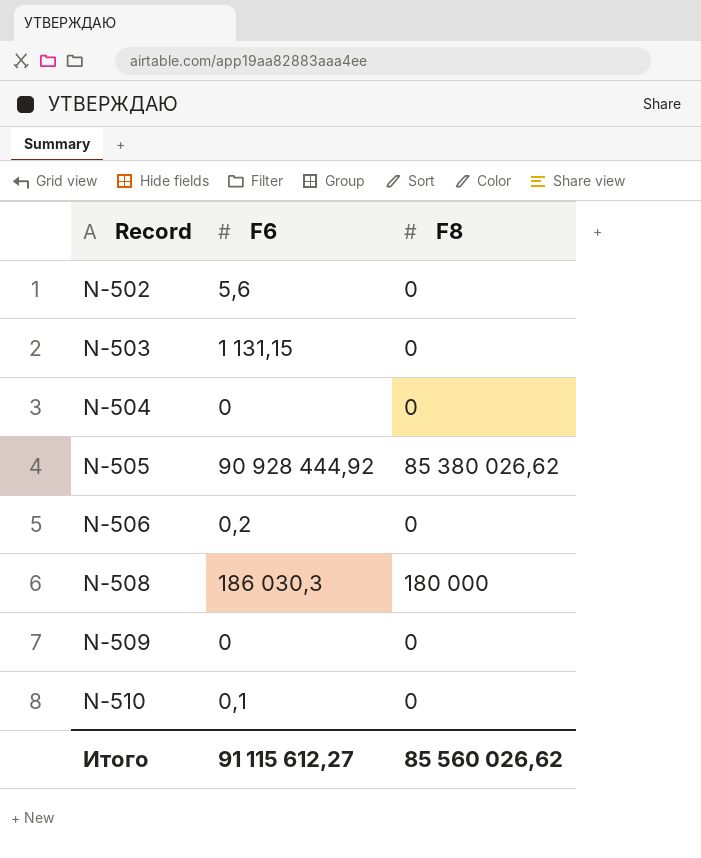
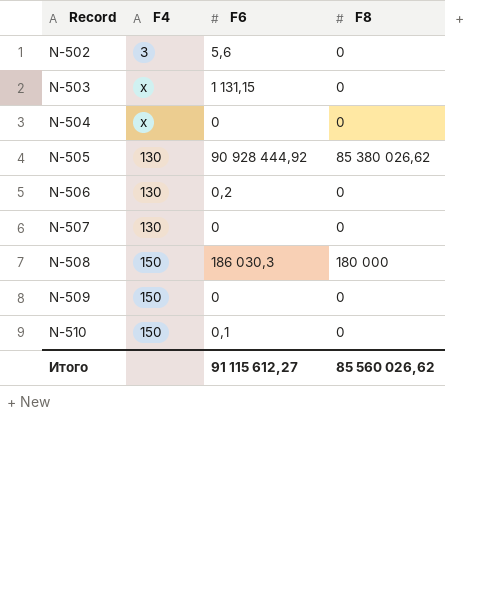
column F4 | position: none -> 2
row N-507: none -> 130 | 0 | 0

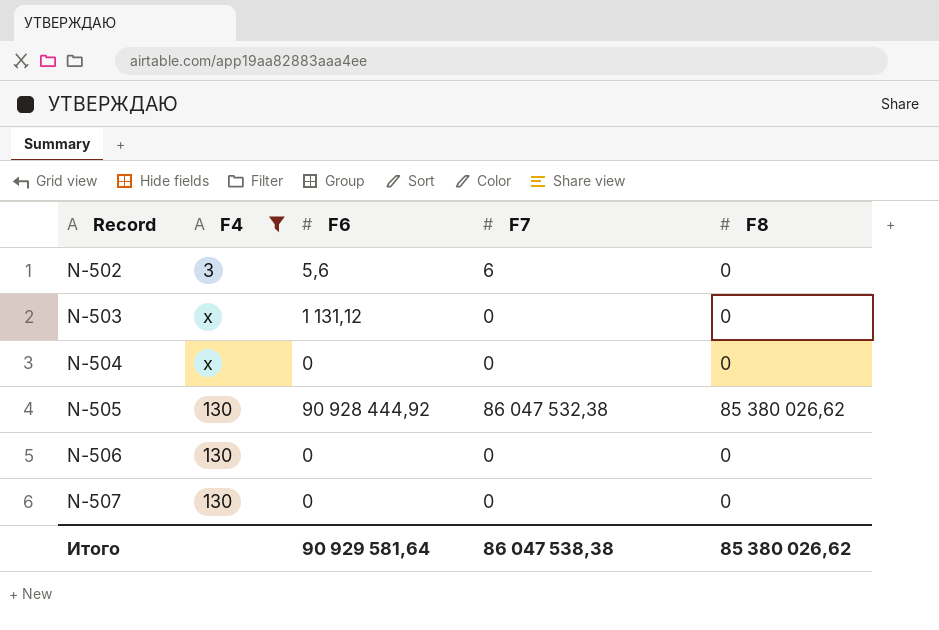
filter: none -> F4 != 150
column F7 | position: none -> 4
N-503 | F6: 1 131,15 -> 1 131,12
N-506 | F6: 0,2 -> 0
Итого | F6: 91 115 612,27 -> 90 929 581,64
Итого | F8: 85 560 026,62 -> 85 380 026,62

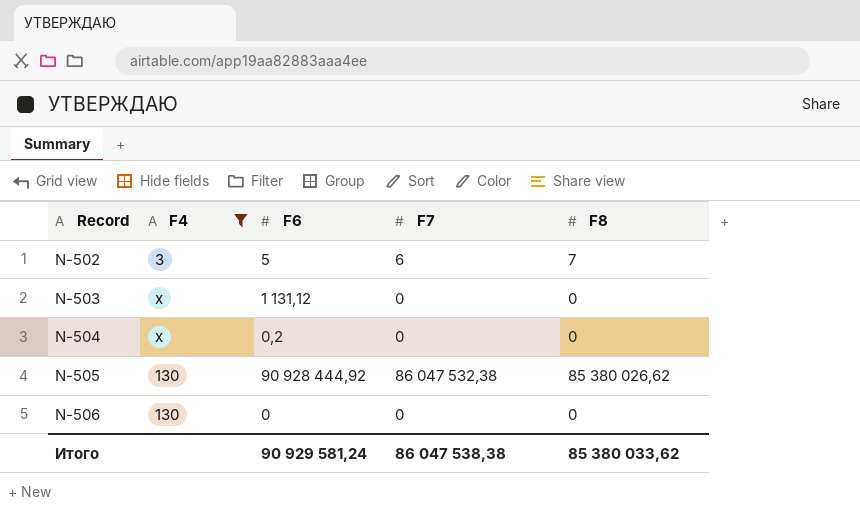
row N-507: 130 | 0 | 0 | 0 -> none
N-502 | F6: 5,6 -> 5
N-502 | F8: 0 -> 7
N-504 | F6: 0 -> 0,2
Итого | F6: 90 929 581,64 -> 90 929 581,24
Итого | F8: 85 380 026,62 -> 85 380 033,62

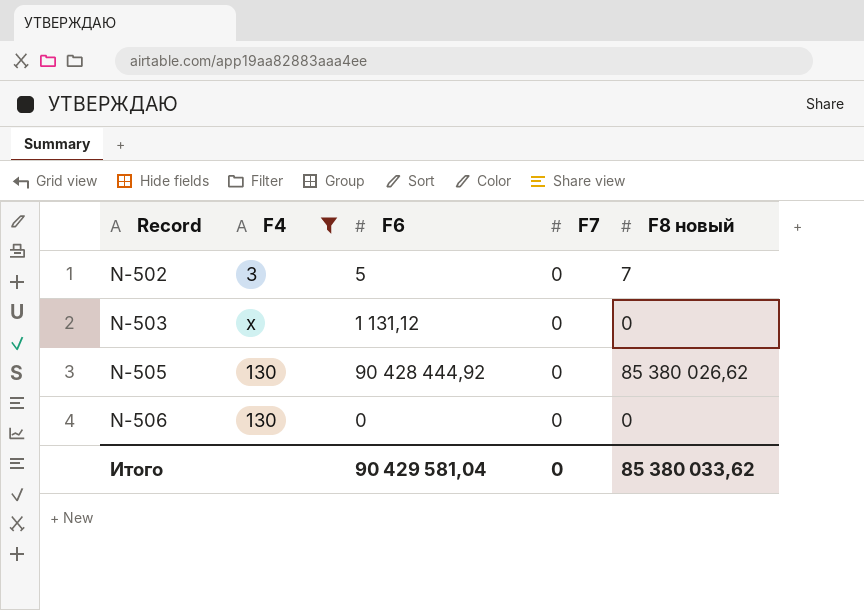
column name: F8 -> F8 новый
row N-504: х | 0,2 | 0 | 0 -> none
N-502 | F7: 6 -> 0
N-505 | F6: 90 928 444,92 -> 90 428 444,92
N-505 | F7: 86 047 532,38 -> 0
Итого | F6: 90 929 581,24 -> 90 429 581,04
Итого | F7: 86 047 538,38 -> 0

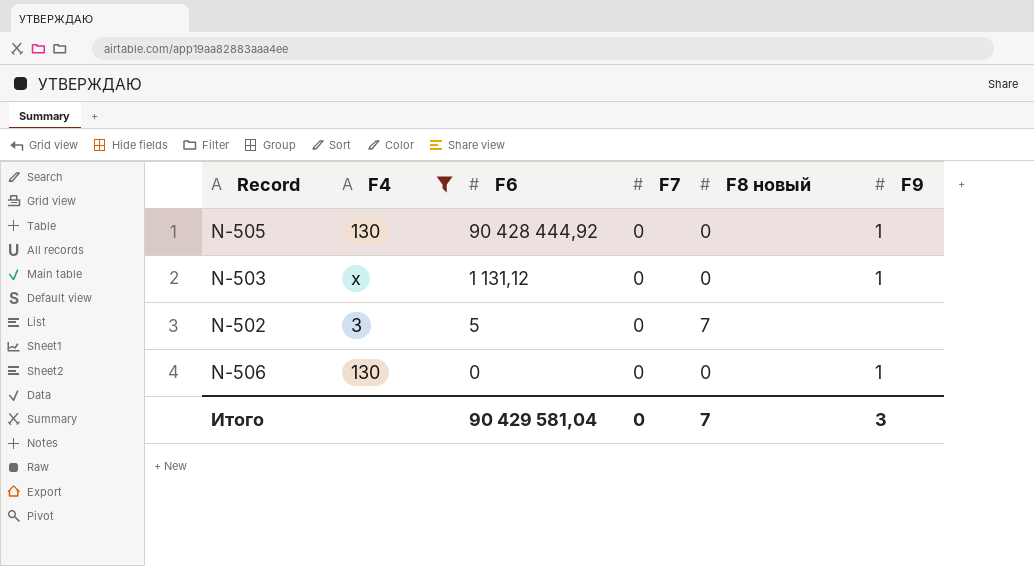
row order: Record ascending -> F6 descending
column F9 | position: none -> 6
N-505 | F8 новый: 85 380 026,62 -> 0
Итого | F8 новый: 85 380 033,62 -> 7

